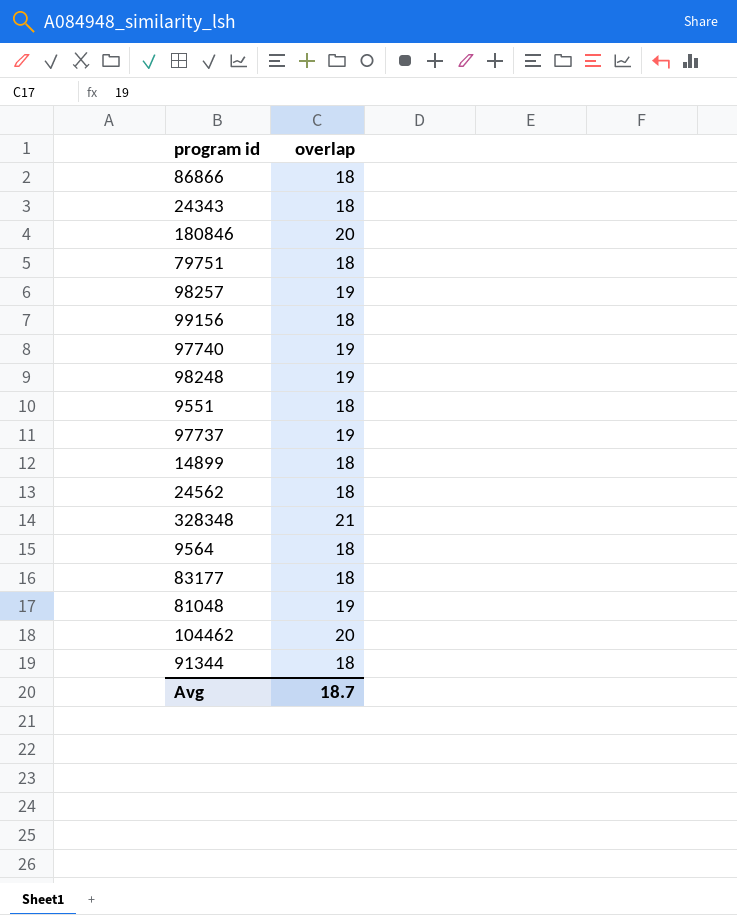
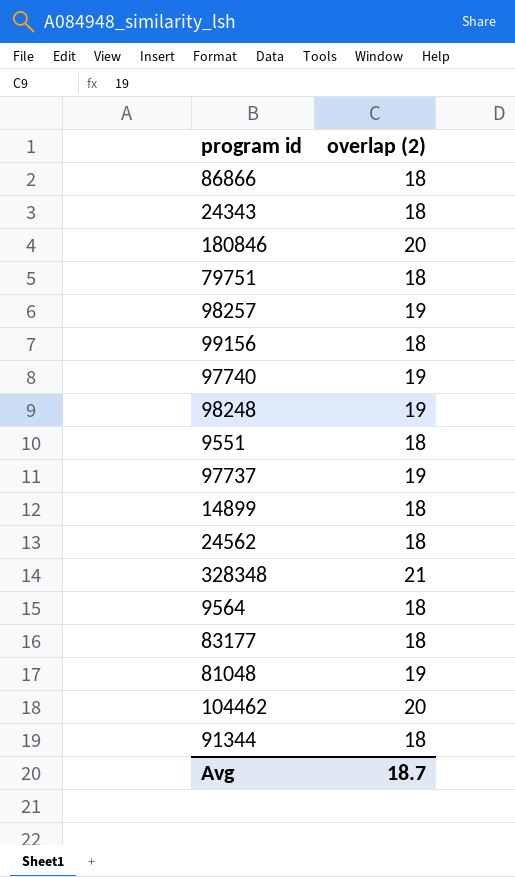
column name: overlap -> overlap (2)

